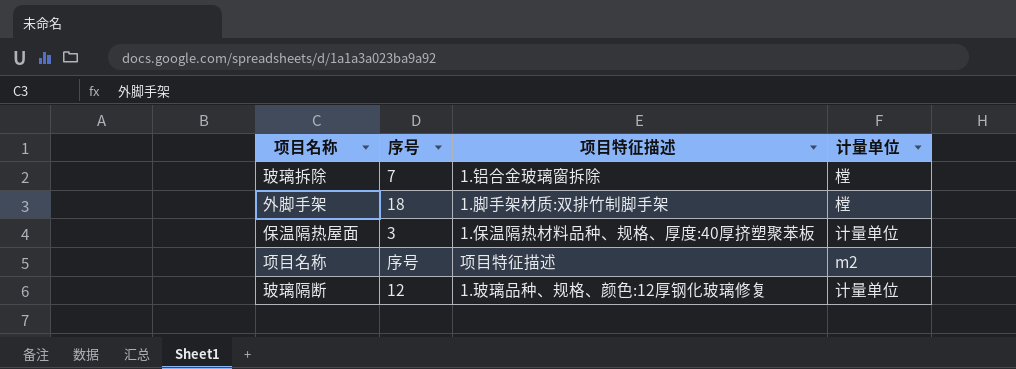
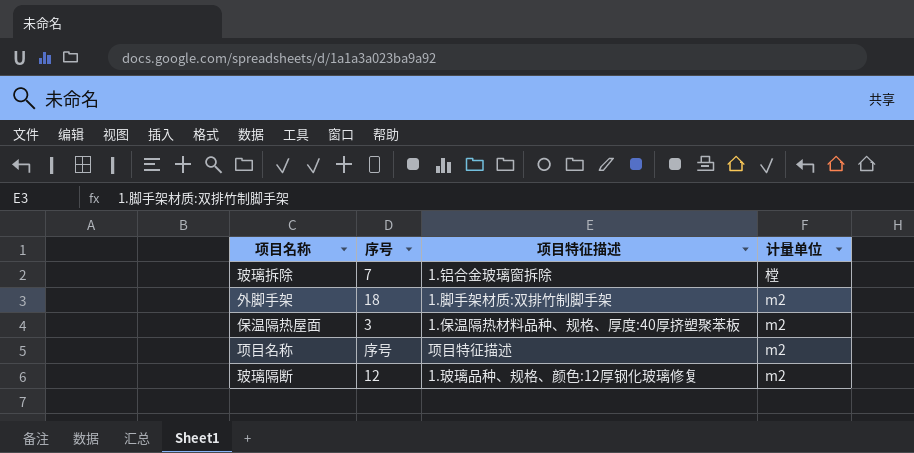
外脚手架 | 计量单位: 樘 -> m2
保温隔热屋面 | 计量单位: 计量单位 -> m2
玻璃隔断 | 计量单位: 计量单位 -> m2

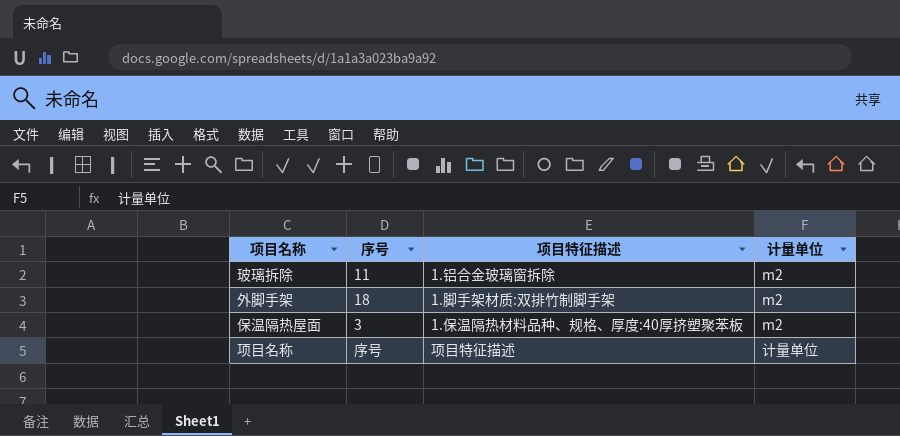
row 玻璃隔断: 12 | 1.玻璃品种、规格、颜色:12厚钢化玻璃修复 | m2 -> none
玻璃拆除 | 序号: 7 -> 11
玻璃拆除 | 计量单位: 樘 -> m2
项目名称 | 计量单位: m2 -> 计量单位

